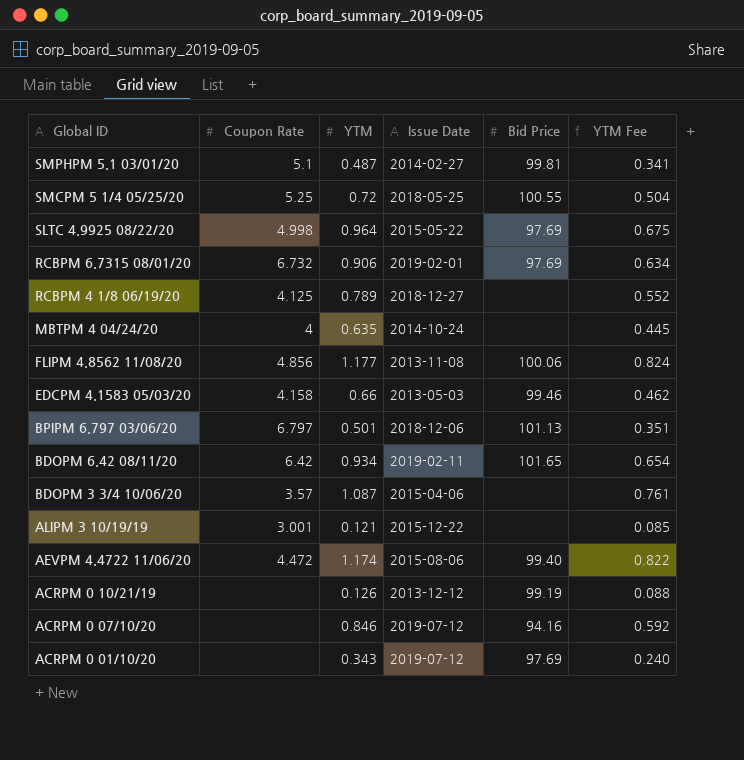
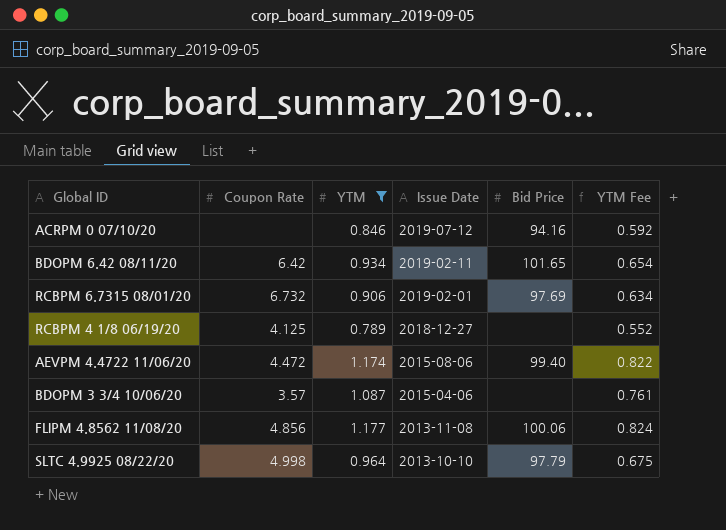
filter: none -> YTM >= 0.789
row order: Global ID descending -> Issue Date descending
SLTC 4.9925 08/22/20 | Issue Date: 2015-05-22 -> 2013-10-10
SLTC 4.9925 08/22/20 | Bid Price: 97.69 -> 97.79

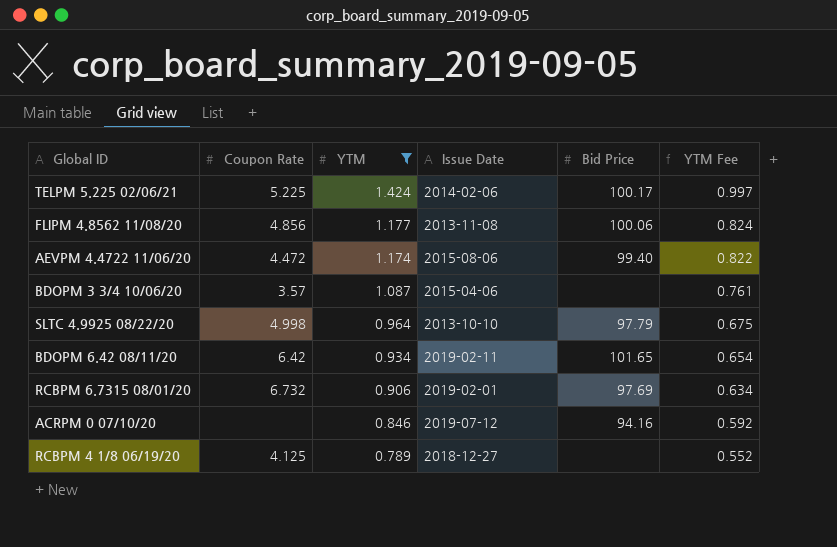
row order: Issue Date descending -> YTM descending
row TELPM 5.225 02/06/21: none -> 5.225 | 1.424 | 2014-02-06 | 100.17 | 0.997

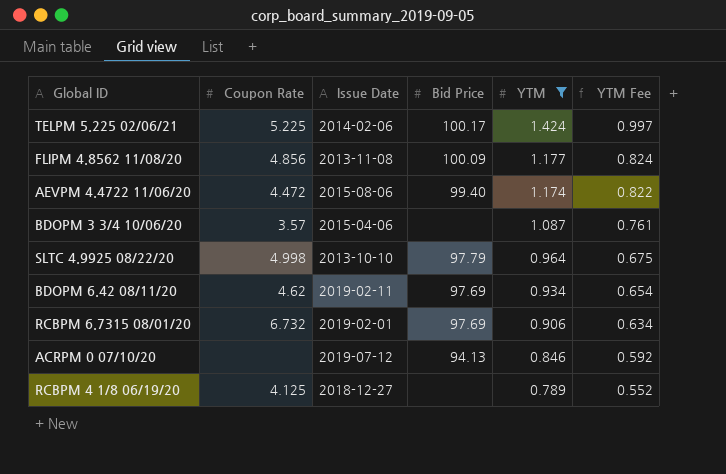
column YTM | position: 3 -> 5
FLIPM 4.8562 11/08/20 | Bid Price: 100.06 -> 100.09
BDOPM 6.42 08/11/20 | Coupon Rate: 6.42 -> 4.62
BDOPM 6.42 08/11/20 | Bid Price: 101.65 -> 97.69
ACRPM 0 07/10/20 | Bid Price: 94.16 -> 94.13

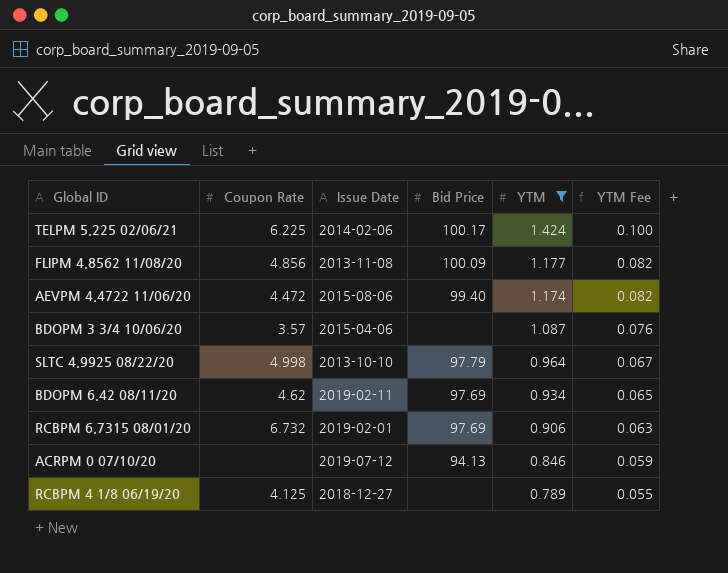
column YTM Fee | formula: [YTM] * 0.7 -> [YTM] * 0.07
TELPM 5.225 02/06/21 | Coupon Rate: 5.225 -> 6.225

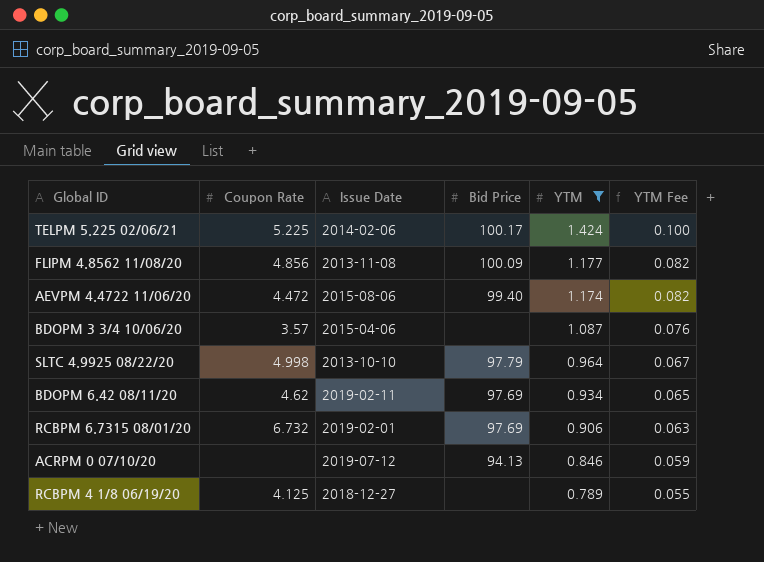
TELPM 5.225 02/06/21 | Coupon Rate: 6.225 -> 5.225

